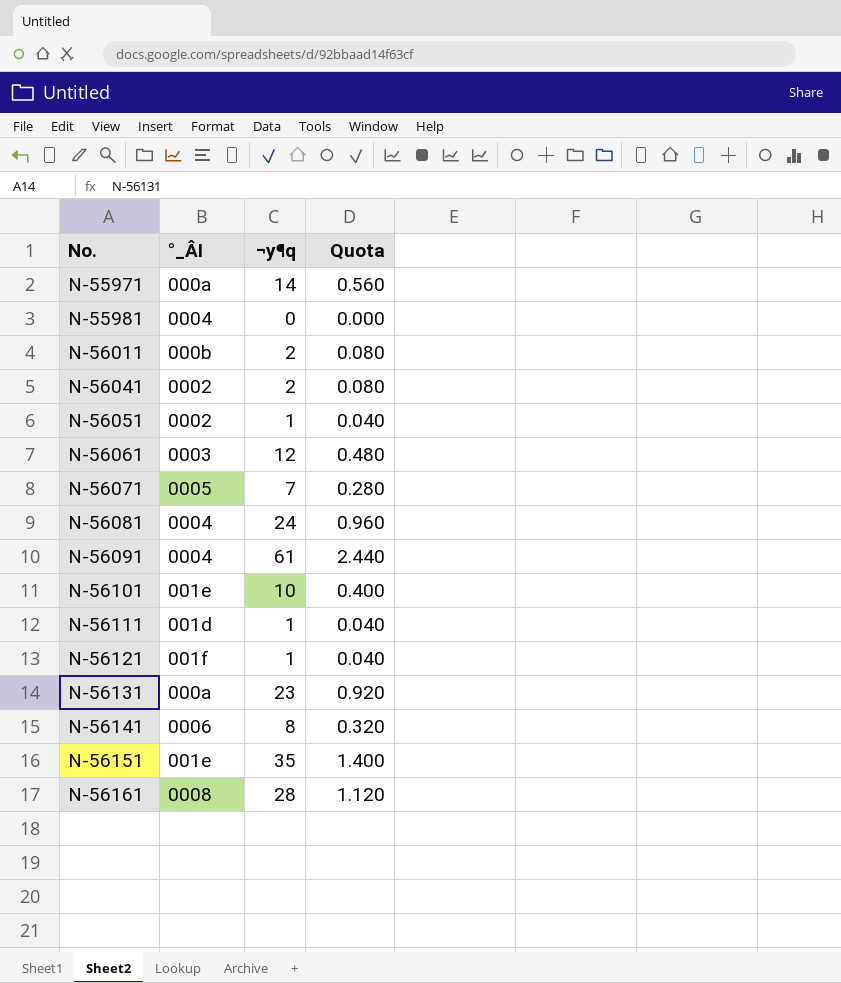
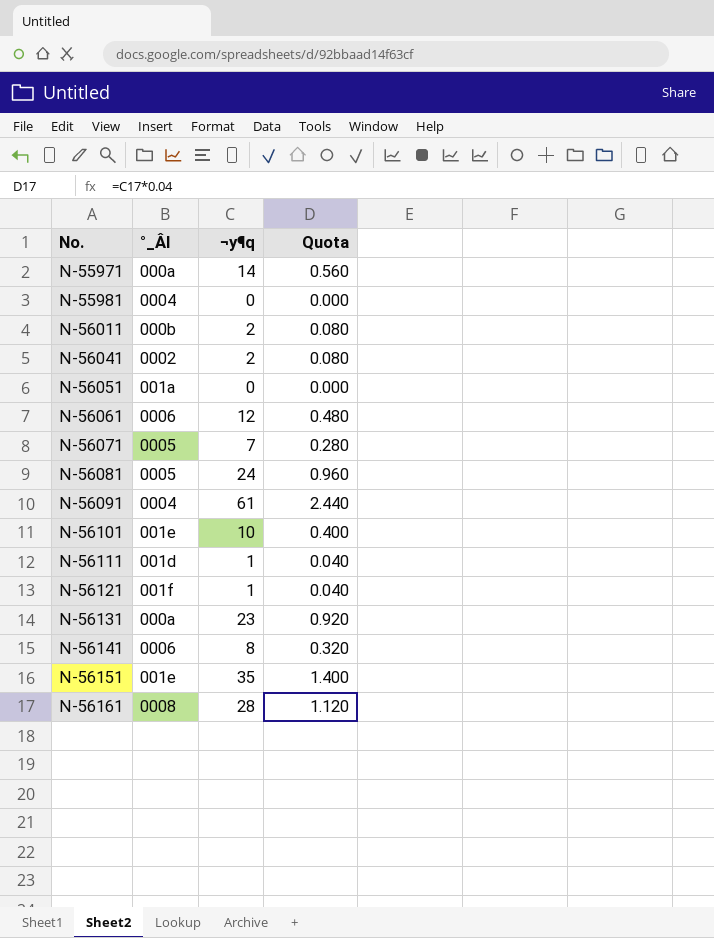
N-56051 | °_ÂI: 0002 -> 001a
N-56051 | ¬y¶q: 1 -> 0
N-56051 | Quota: 0.040 -> 0.000
N-56061 | °_ÂI: 0003 -> 0006
N-56081 | °_ÂI: 0004 -> 0005

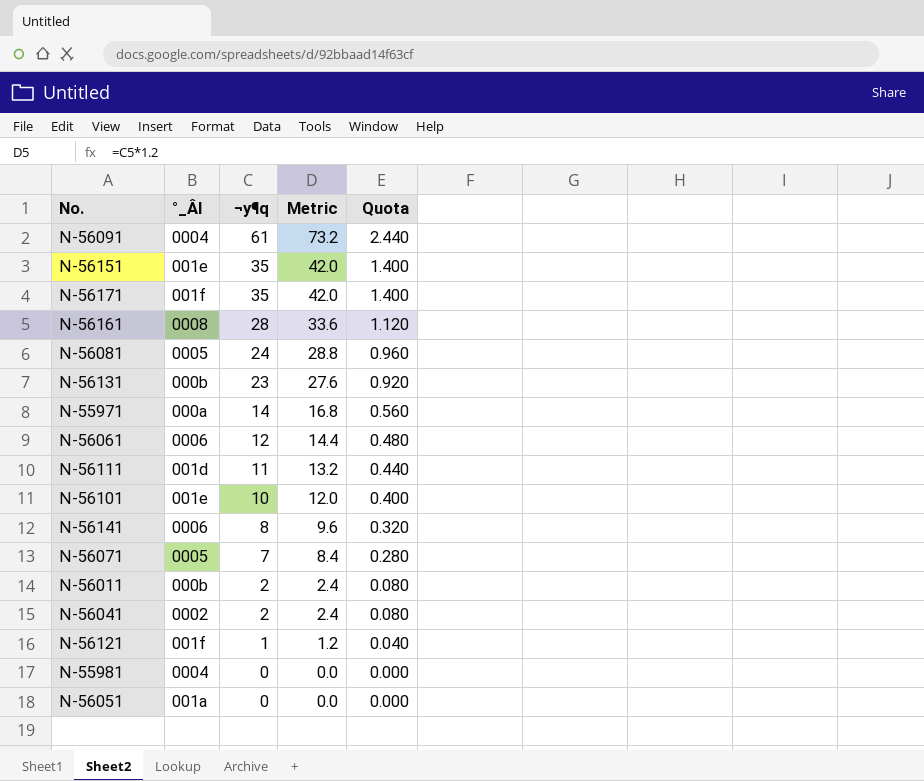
row order: No. ascending -> ¬y¶q descending
column Metric | formula: none -> [¬y¶q] * 1.2
row N-56171: none -> 001f | 35 | 42.0 | 1.400
N-56131 | °_ÂI: 000a -> 000b
N-56111 | ¬y¶q: 1 -> 11
N-56111 | Quota: 0.040 -> 0.440

